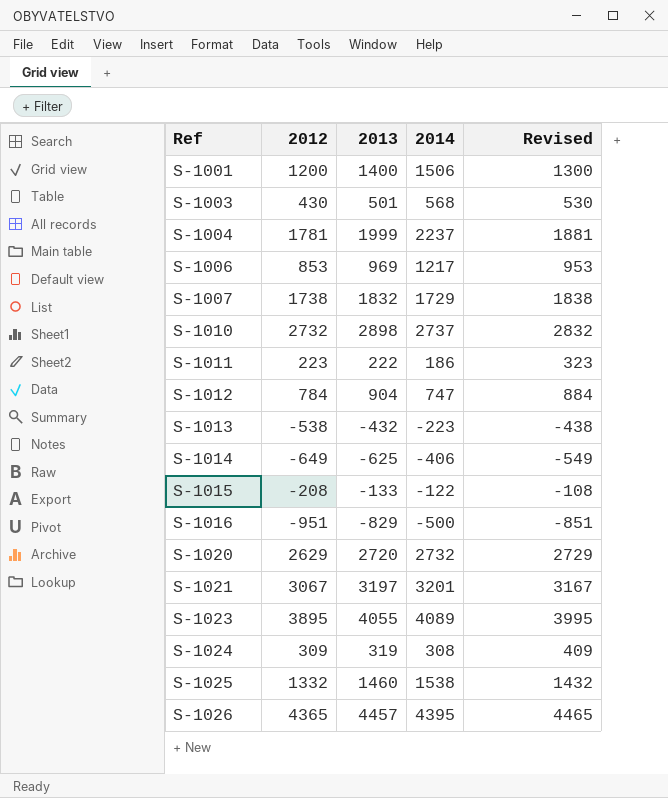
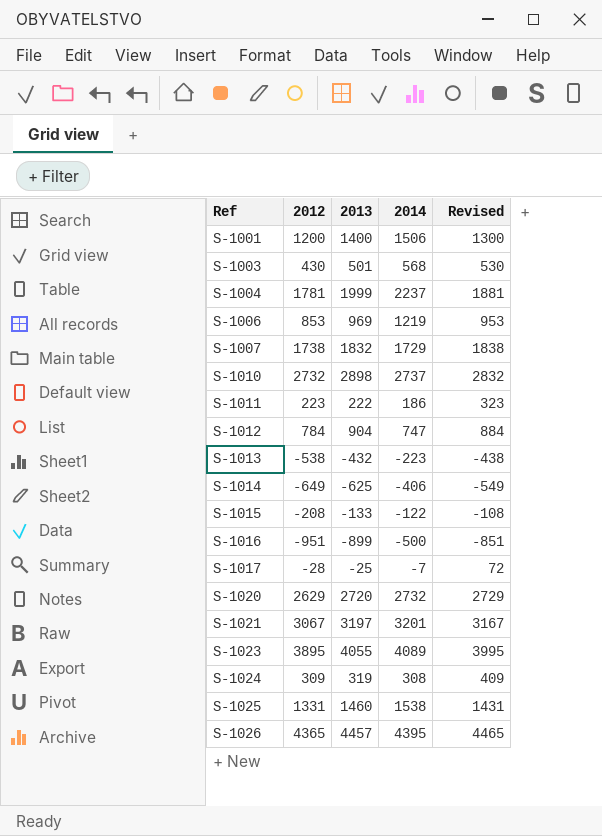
S-1006 | 2014: 1217 -> 1219
S-1016 | 2013: -829 -> -899
row S-1017: none -> -28 | -25 | -7 | 72
S-1025 | 2012: 1332 -> 1331
S-1025 | Revised: 1432 -> 1431

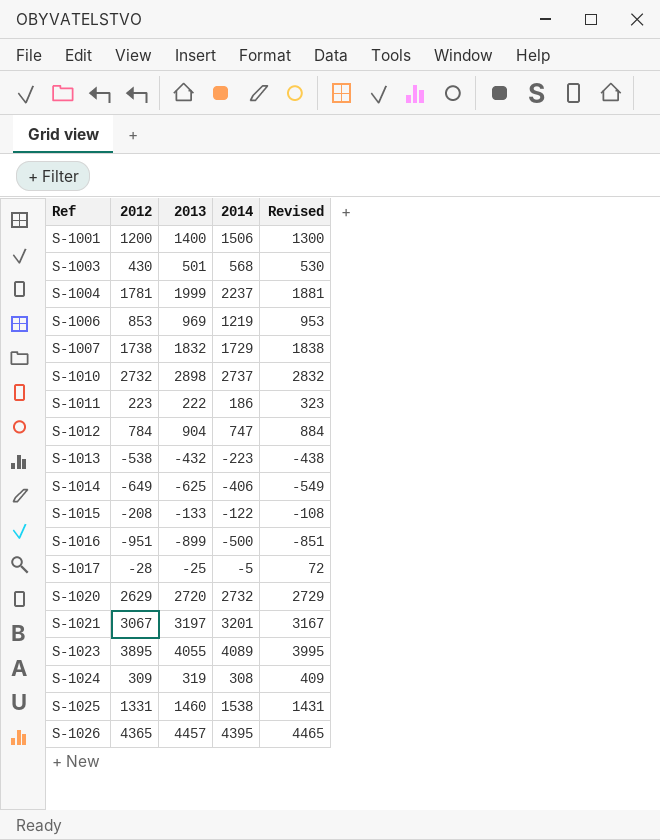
S-1017 | 2014: -7 -> -5

